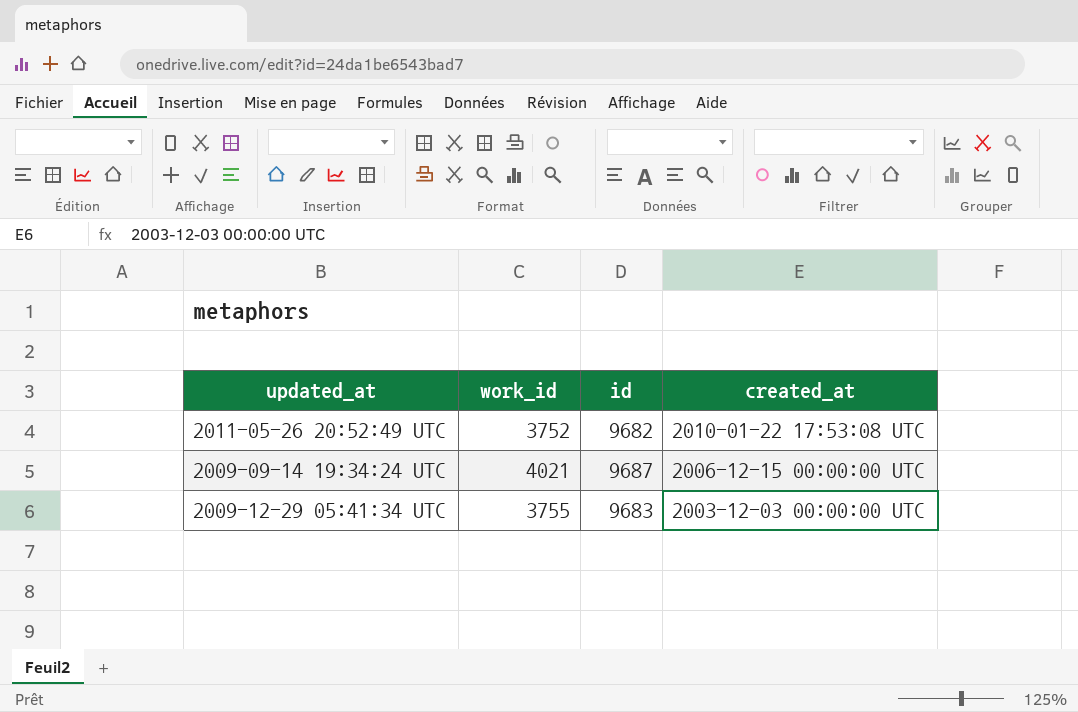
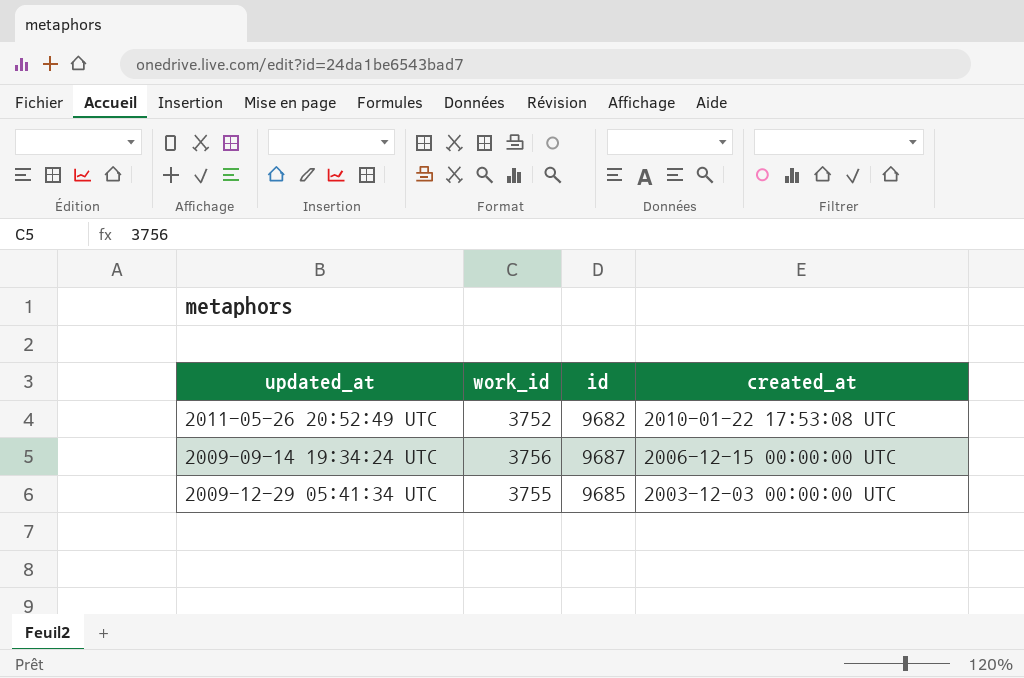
2009-09-14 19:34:24 UTC | work_id: 4021 -> 3756
2009-12-29 05:41:34 UTC | id: 9683 -> 9685

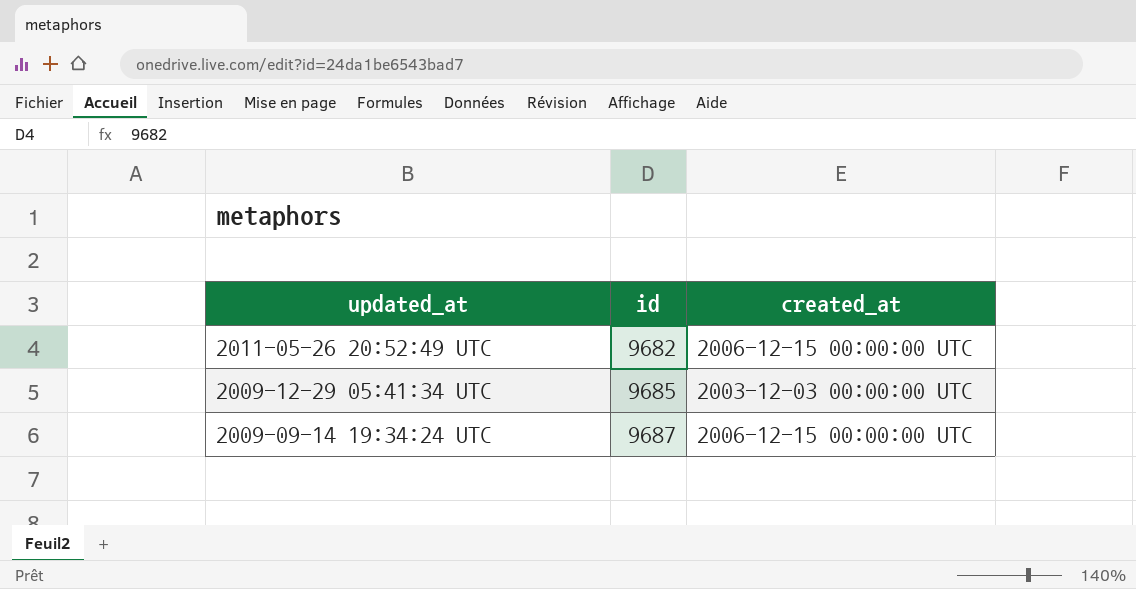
row order: created_at descending -> updated_at descending
column work_id | position: 2 -> none
2011-05-26 20:52:49 UTC | created_at: 2010-01-22 17:53:08 UTC -> 2006-12-15 00:00:00 UTC

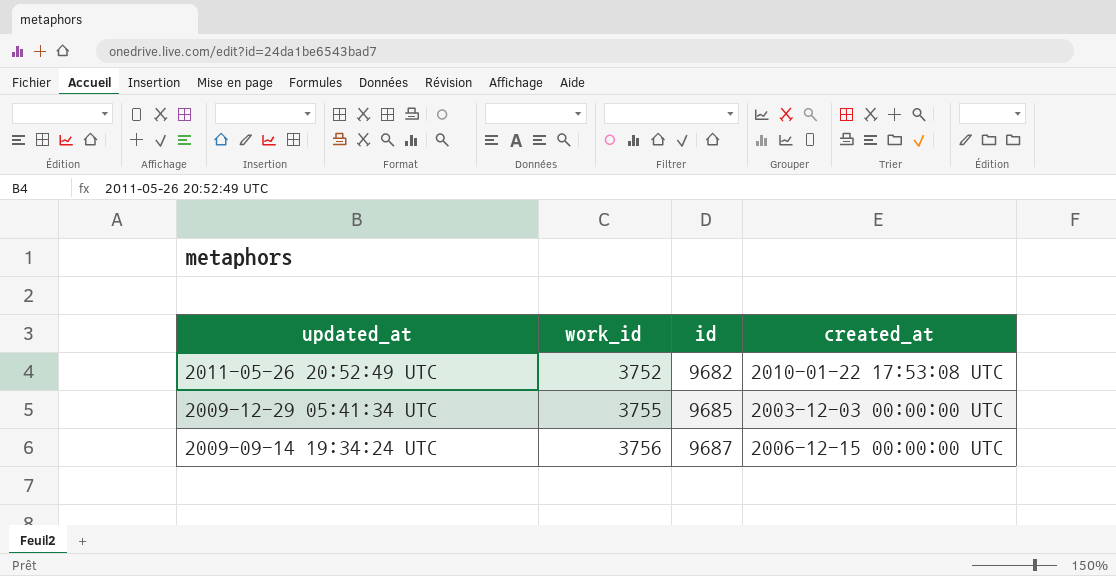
column work_id | position: none -> 2
2011-05-26 20:52:49 UTC | created_at: 2006-12-15 00:00:00 UTC -> 2010-01-22 17:53:08 UTC

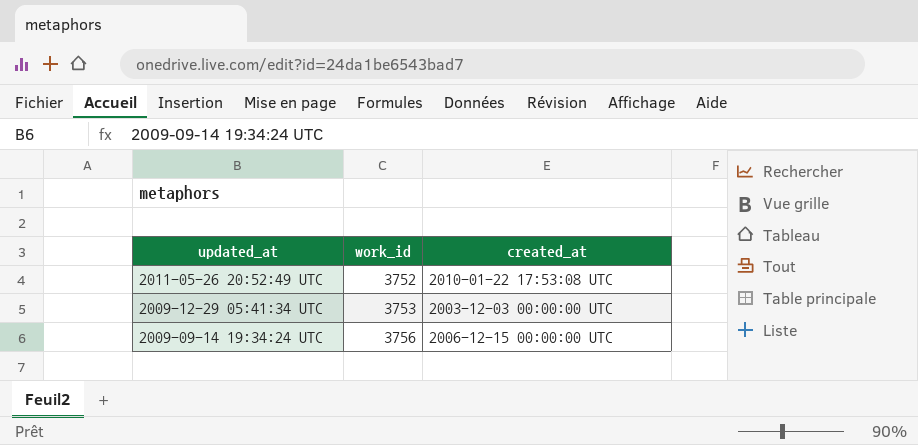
column id | position: 3 -> none
2009-12-29 05:41:34 UTC | work_id: 3755 -> 3753

